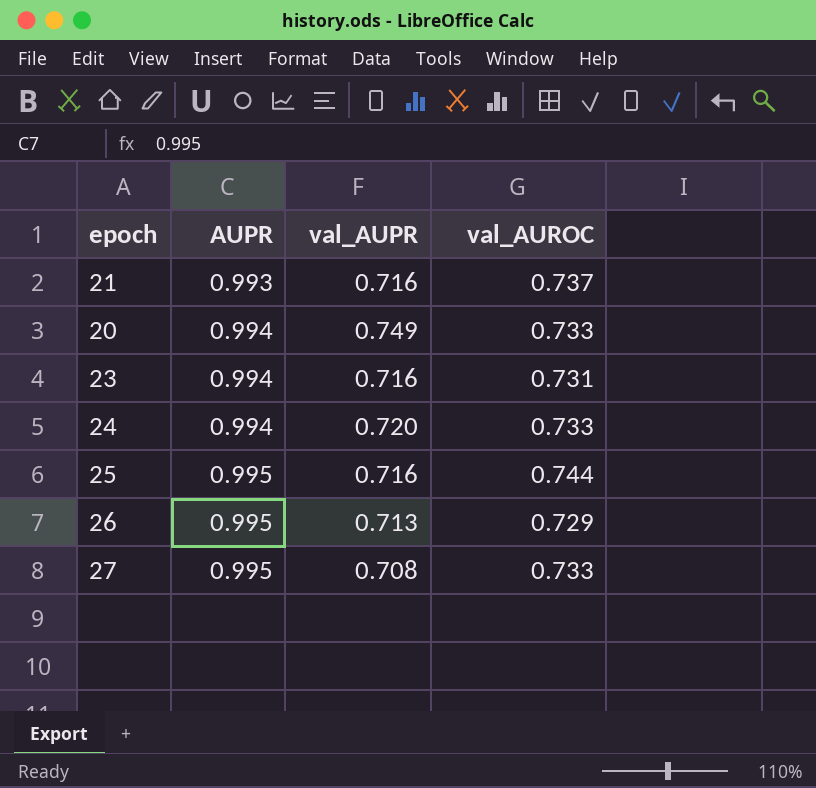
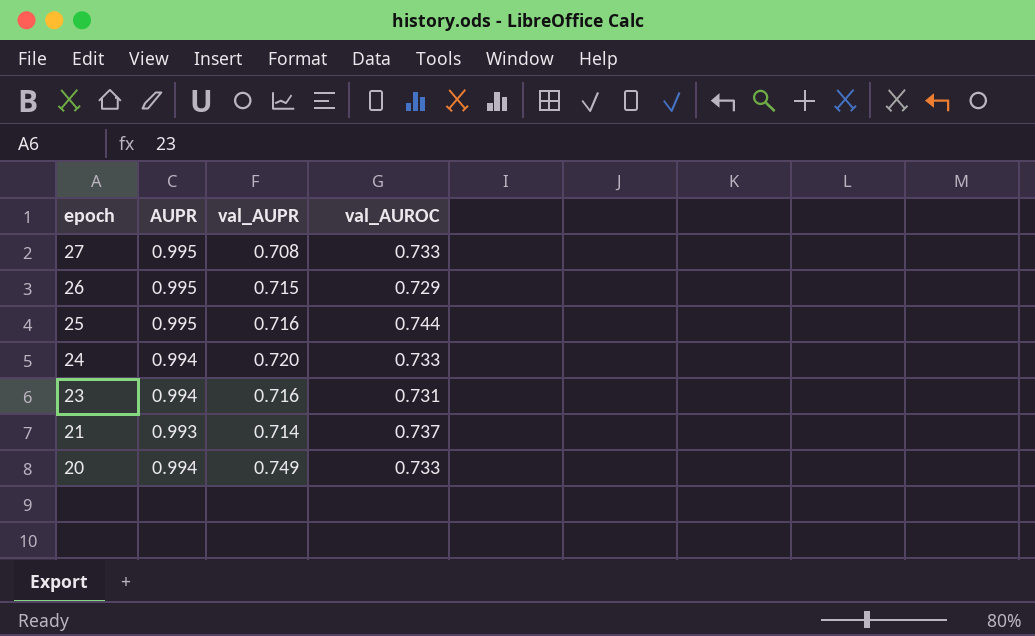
row order: AUPR ascending -> epoch descending
26 | val_AUPR: 0.713 -> 0.715
21 | val_AUPR: 0.716 -> 0.714

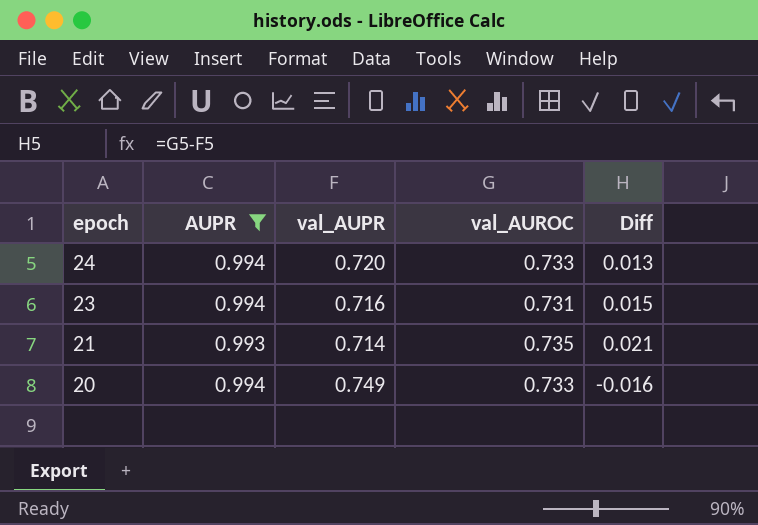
filter: none -> AUPR != 0.995
column Diff | formula: none -> [val_AUROC] - [val_AUPR]
21 | val_AUROC: 0.737 -> 0.735

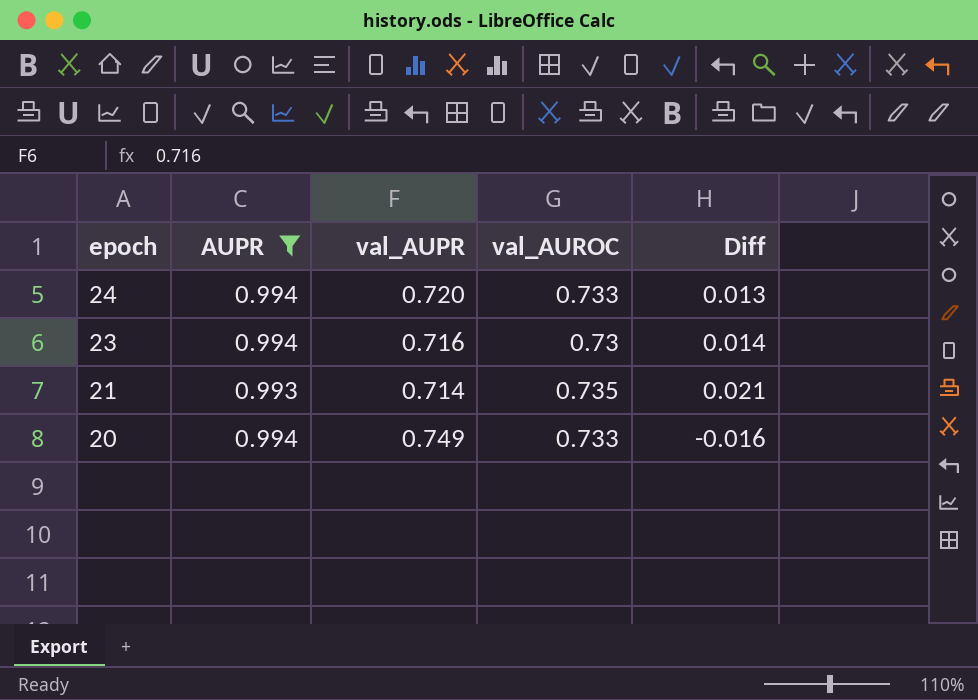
23 | val_AUROC: 0.731 -> 0.73
23 | Diff: 0.015 -> 0.014

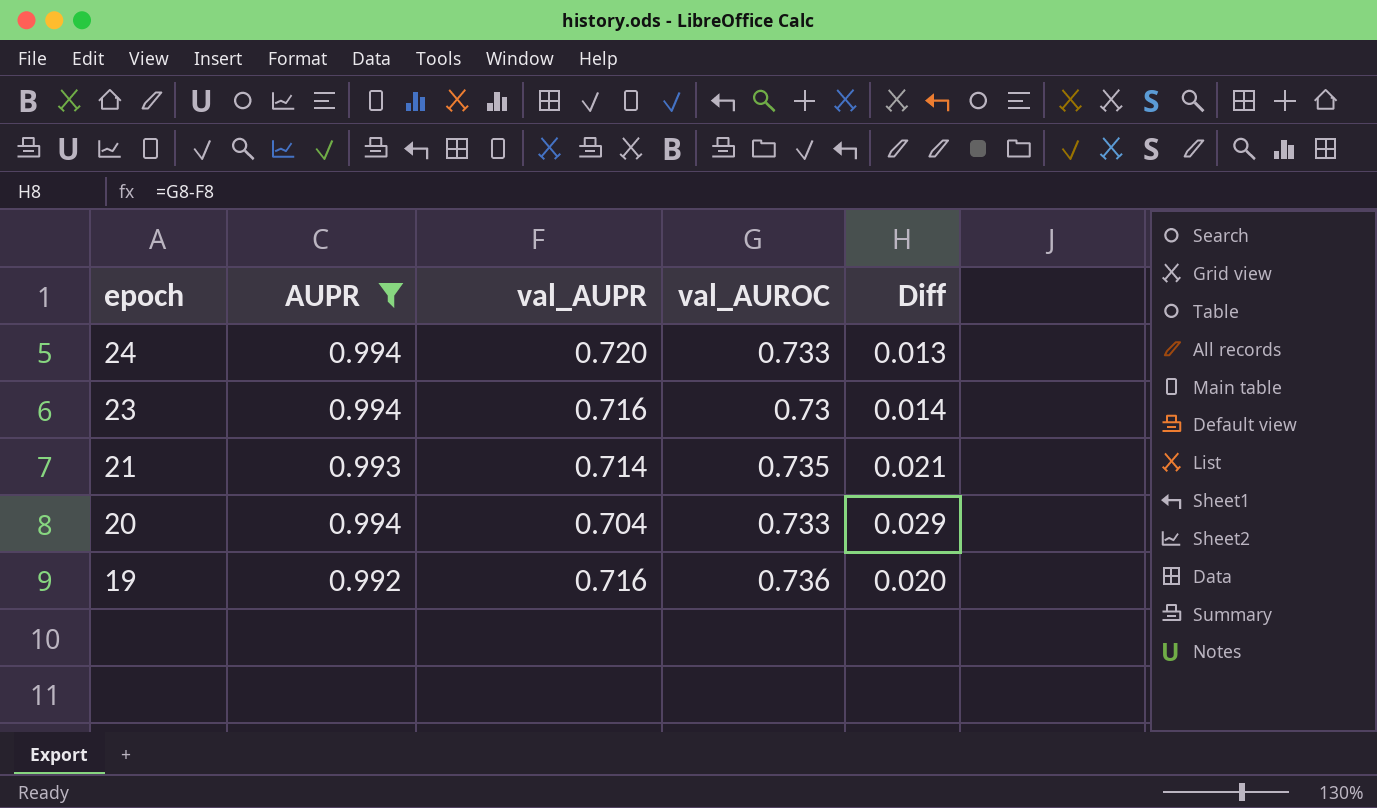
20 | val_AUPR: 0.749 -> 0.704
20 | Diff: -0.016 -> 0.029
row 19: none -> 0.992 | 0.716 | 0.736 | 0.020

